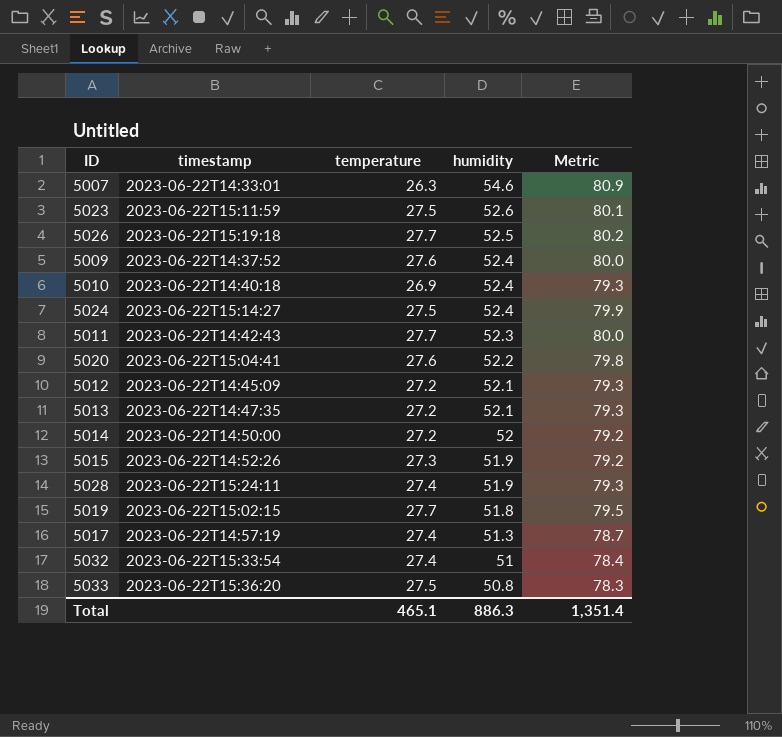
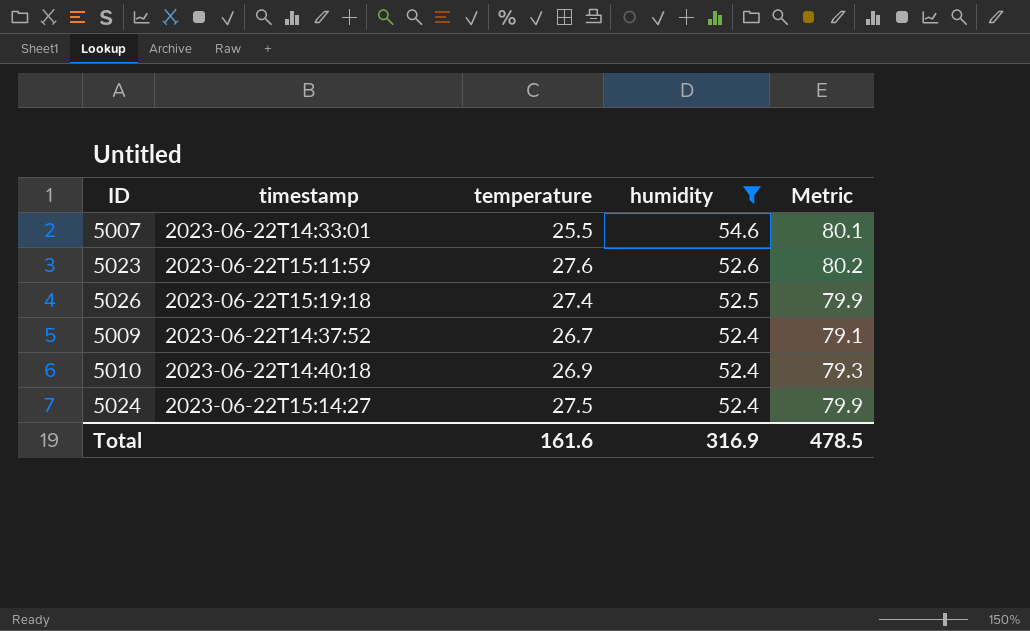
filter: none -> humidity >= 52.4
5007 | temperature: 26.3 -> 25.5
5007 | Metric: 80.9 -> 80.1
5023 | temperature: 27.5 -> 27.6
5023 | Metric: 80.1 -> 80.2
5026 | temperature: 27.7 -> 27.4
5026 | Metric: 80.2 -> 79.9
5009 | temperature: 27.6 -> 26.7
5009 | Metric: 80.0 -> 79.1
Total | temperature: 465.1 -> 161.6
Total | humidity: 886.3 -> 316.9
Total | Metric: 1,351.4 -> 478.5

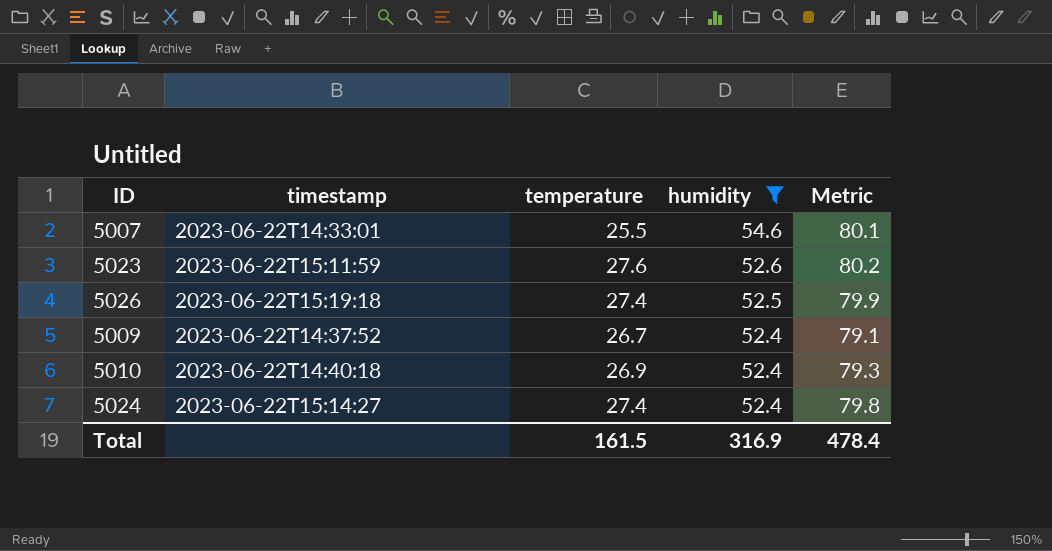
5024 | temperature: 27.5 -> 27.4
5024 | Metric: 79.9 -> 79.8
Total | temperature: 161.6 -> 161.5
Total | Metric: 478.5 -> 478.4

